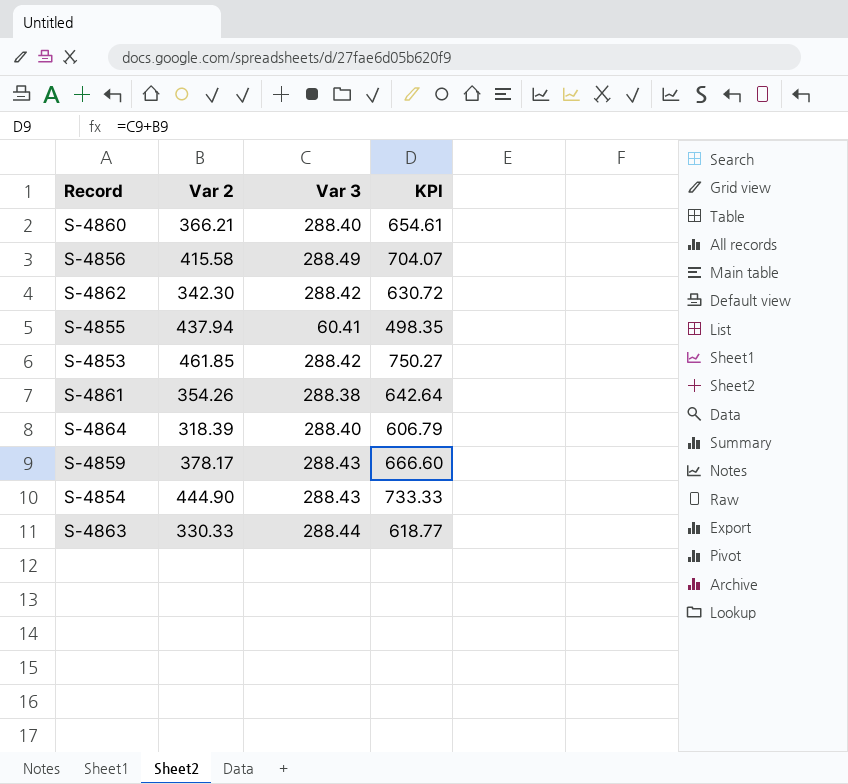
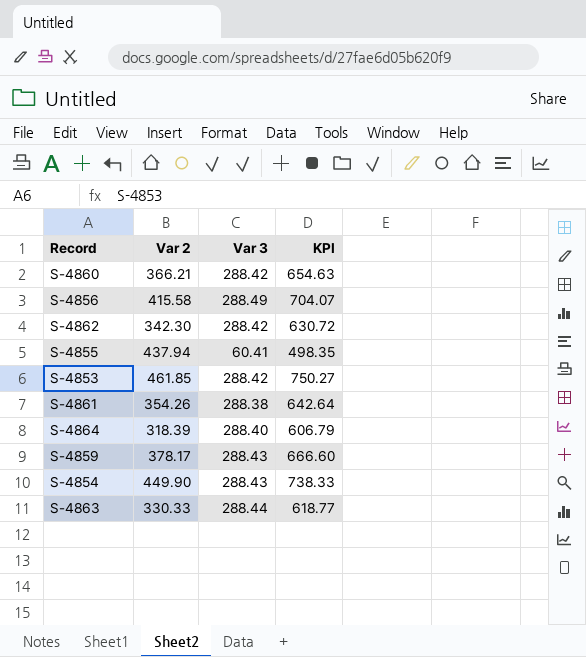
S-4860 | Var 3: 288.40 -> 288.42
S-4860 | KPI: 654.61 -> 654.63
S-4854 | Var 2: 444.90 -> 449.90
S-4854 | KPI: 733.33 -> 738.33

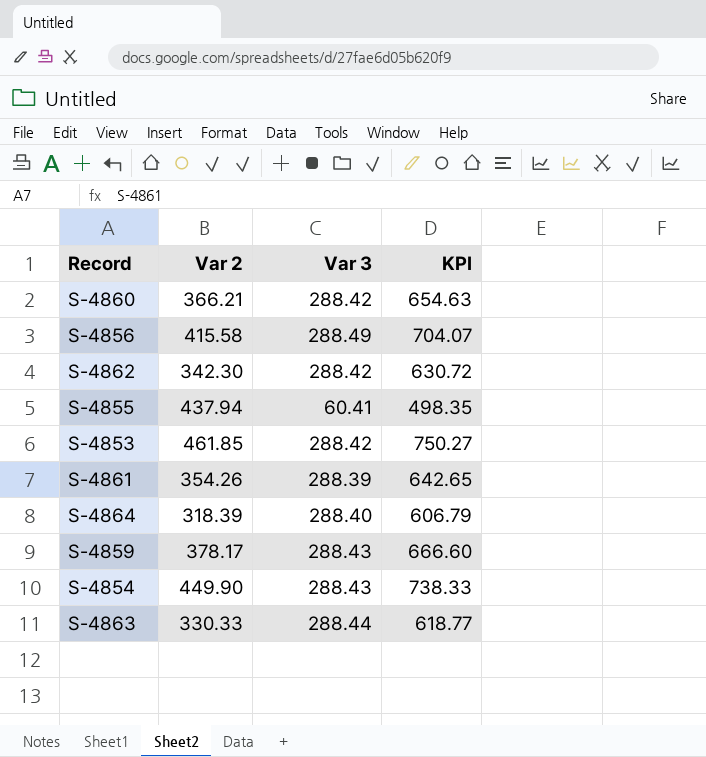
S-4861 | Var 3: 288.38 -> 288.39
S-4861 | KPI: 642.64 -> 642.65

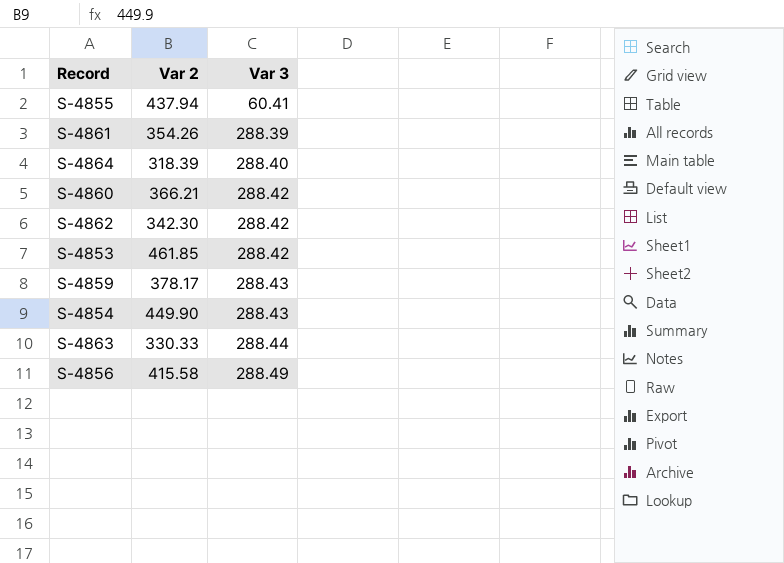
row order: none -> Var 3 ascending
column KPI | formula: [Var 2] + [Var 3] -> none

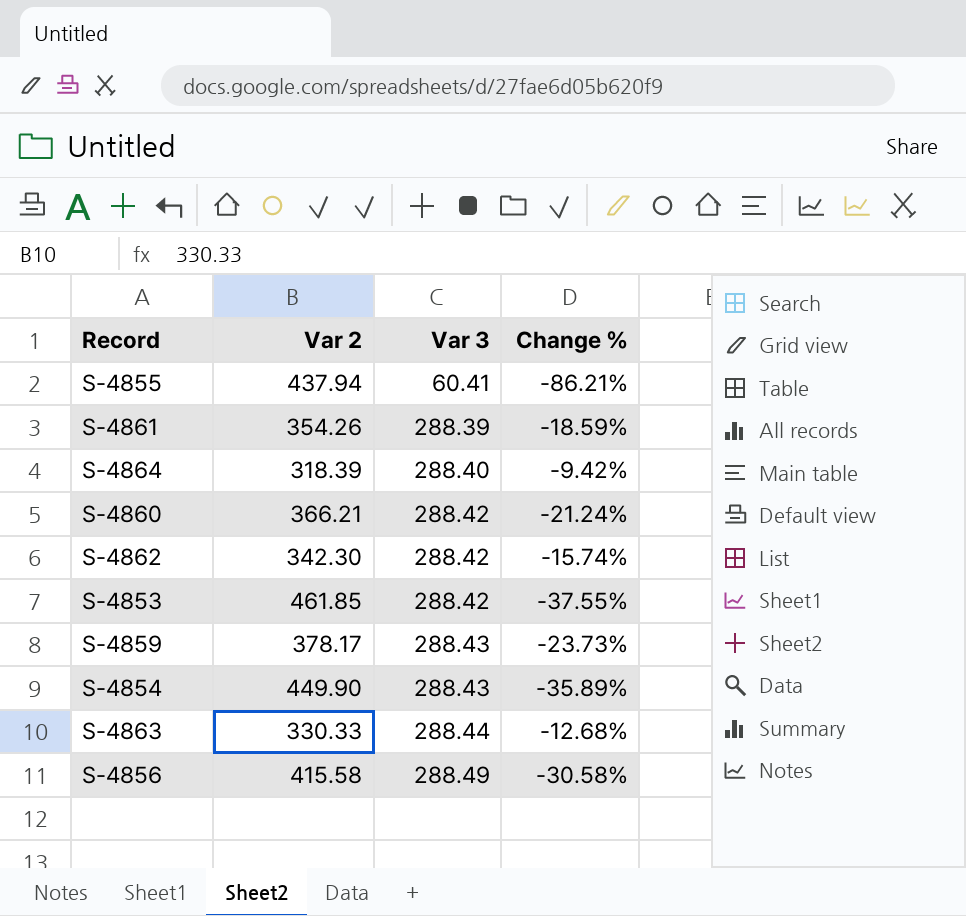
column Change % | formula: none -> ([Var 3] - [Var 2]) / [Var 2]

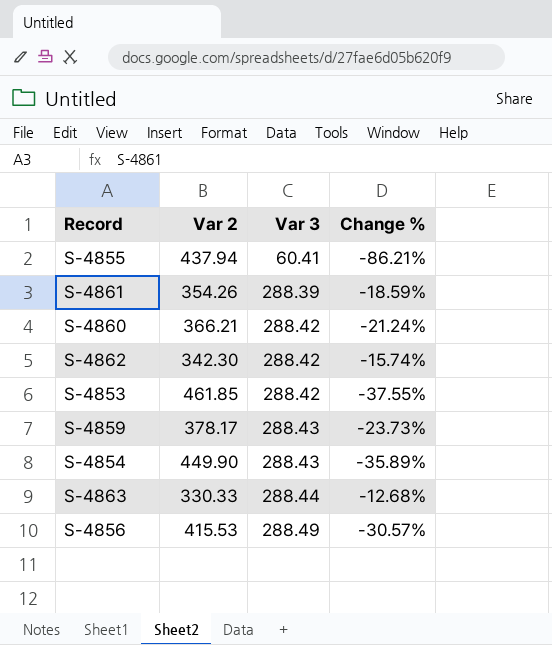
row S-4864: 318.39 | 288.40 | -9.42% -> none
S-4856 | Var 2: 415.58 -> 415.53
S-4856 | Change %: -30.58% -> -30.57%

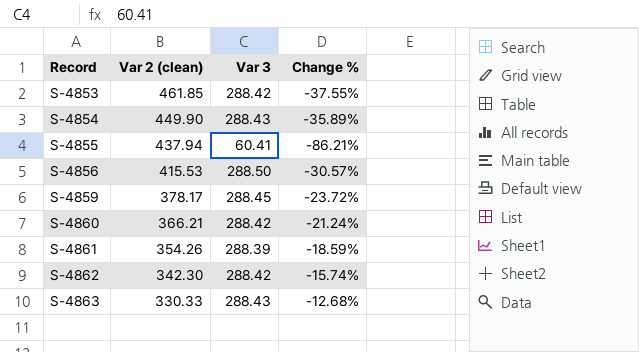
row order: Var 3 ascending -> Record ascending
column name: Var 2 -> Var 2 (clean)
S-4856 | Var 3: 288.49 -> 288.50
S-4859 | Var 3: 288.43 -> 288.45
S-4859 | Change %: -23.73% -> -23.72%
S-4863 | Var 3: 288.44 -> 288.43

